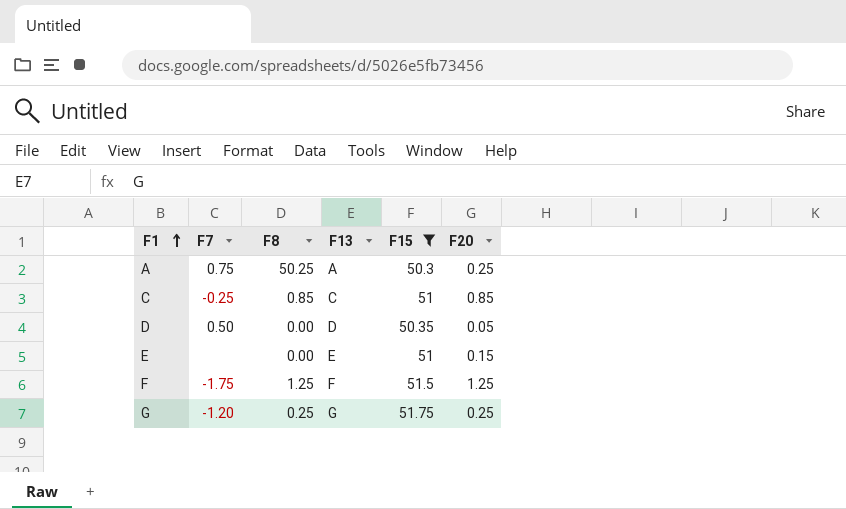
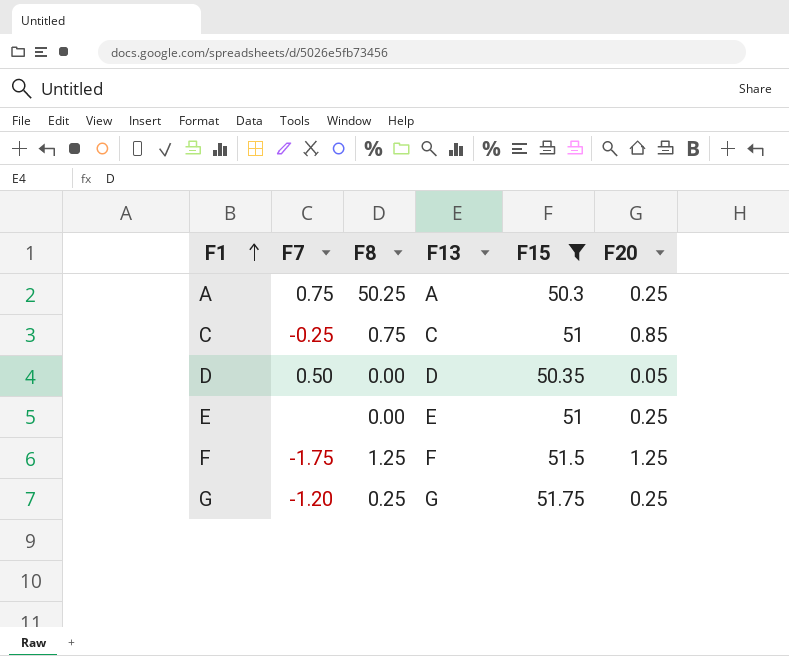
C | F8: 0.85 -> 0.75
E | F20: 0.15 -> 0.25

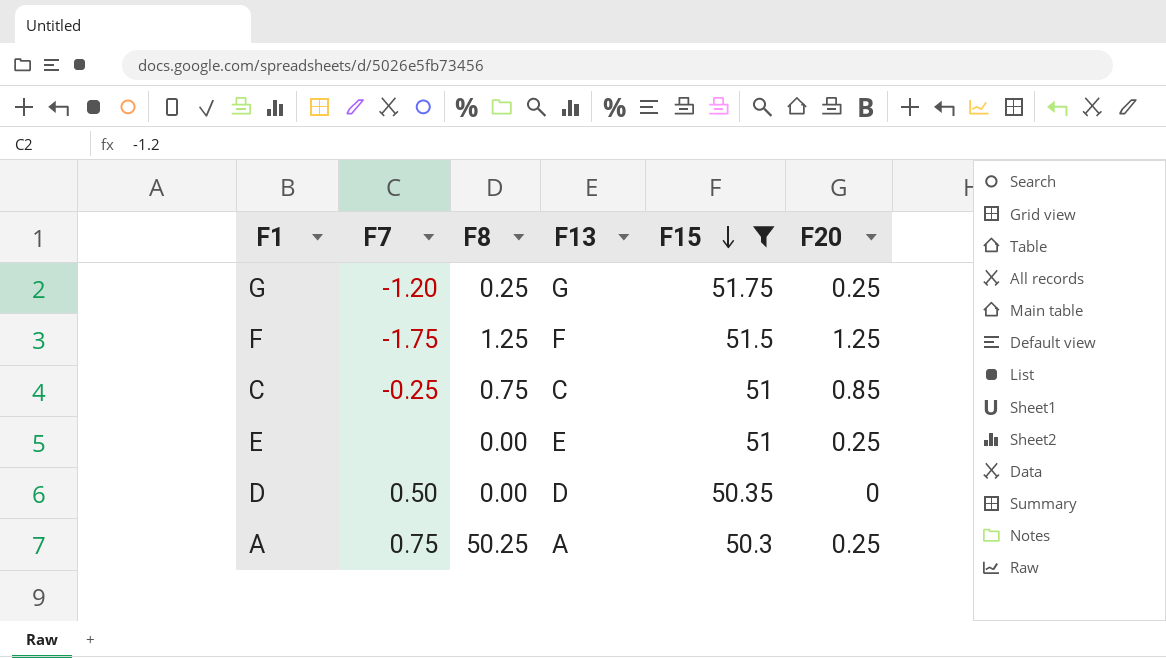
row order: F1 ascending -> F15 descending
D | F20: 0.05 -> 0

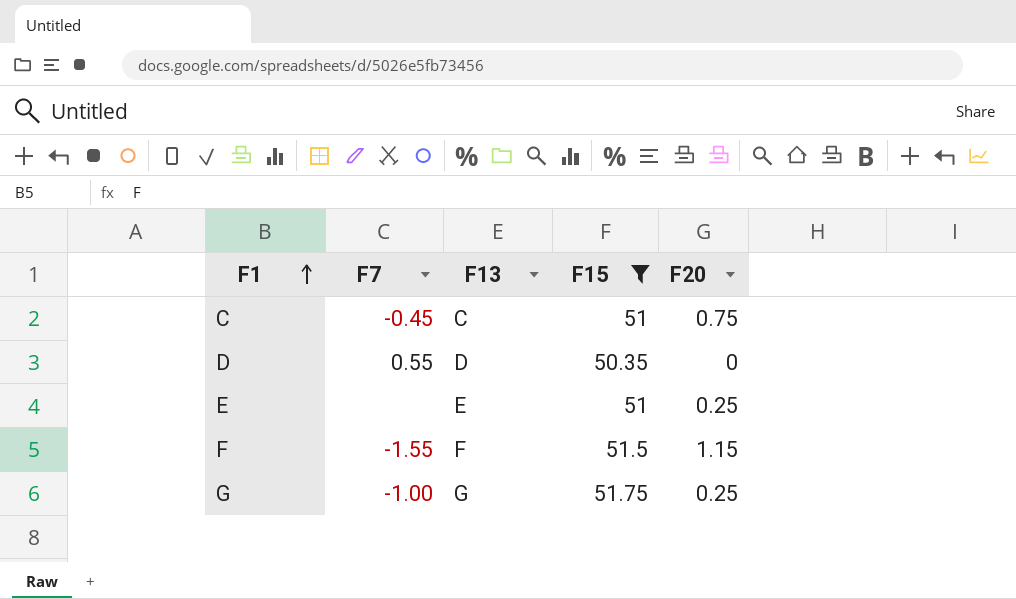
row order: F15 descending -> F1 ascending
column F8 | position: 3 -> none
row A: 0.75 | 50.25 | A | 50.3 | 0.25 -> none
C | F7: -0.25 -> -0.45
C | F20: 0.85 -> 0.75
D | F7: 0.50 -> 0.55
F | F7: -1.75 -> -1.55
F | F20: 1.25 -> 1.15
G | F7: -1.20 -> -1.00

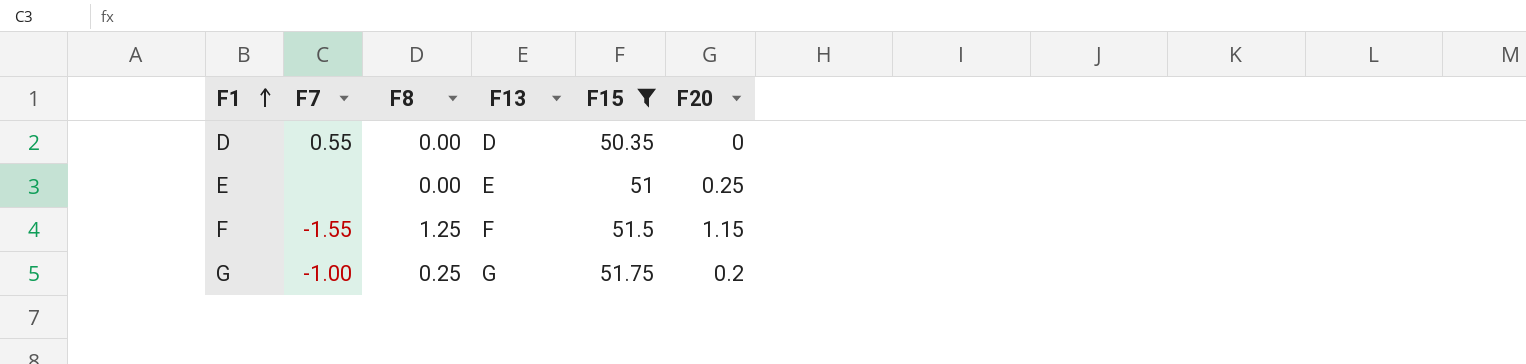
column F8 | position: none -> 3
row C: -0.45 | C | 51 | 0.75 -> none
G | F20: 0.25 -> 0.2

